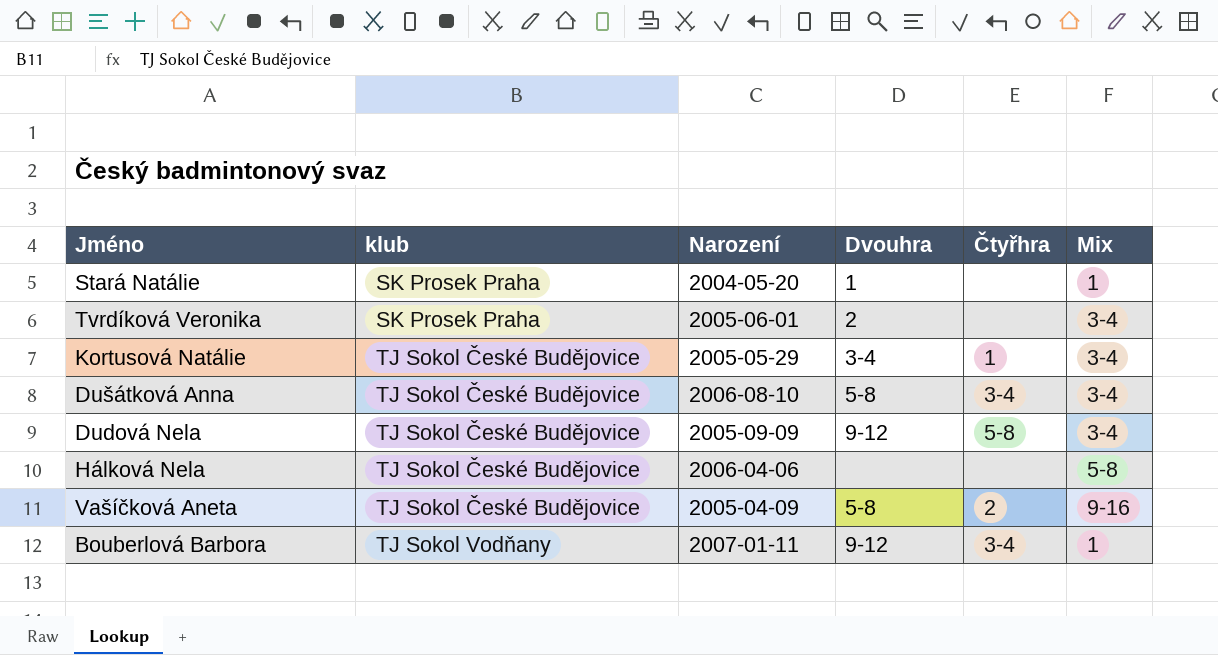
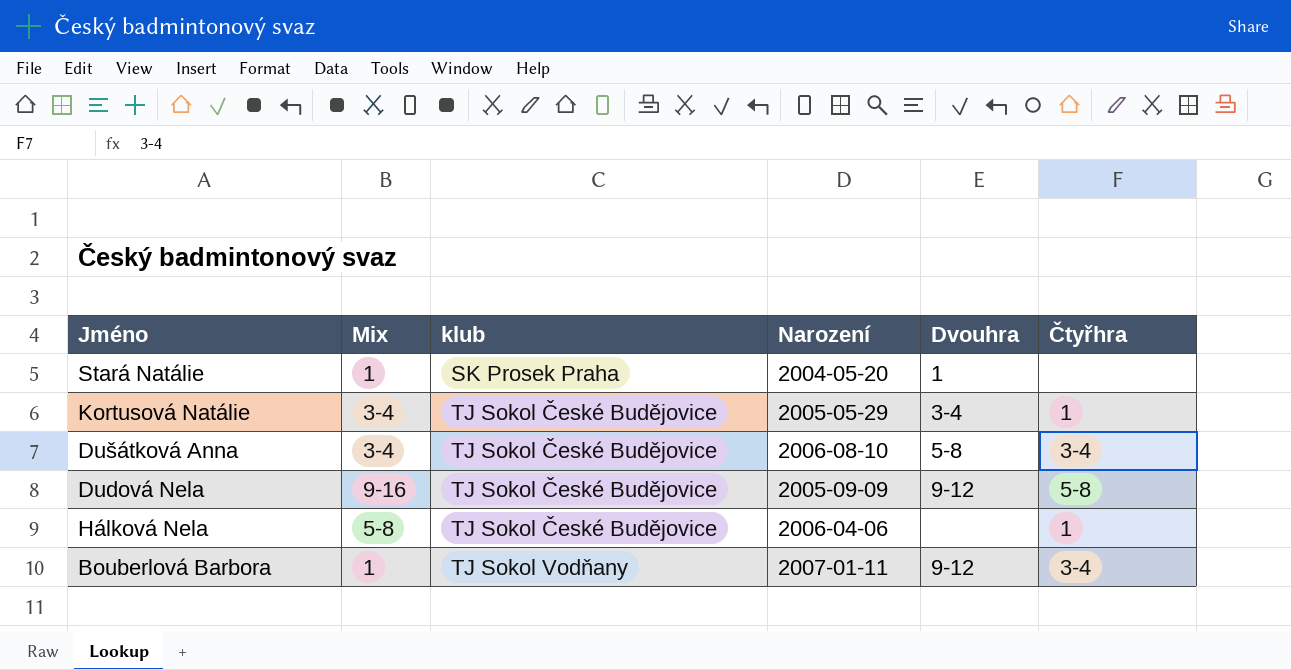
column Mix | position: 6 -> 2
row Tvrdíková Veronika: SK Prosek Praha | 2005-06-01 | 2 | none | 3-4 -> none
row Vašíčková Aneta: TJ Sokol České Budějovice | 2005-04-09 | 5-8 | 2 | 9-16 -> none
Dudová Nela | Mix: 3-4 -> 9-16
Hálková Nela | Čtyřhra: none -> 1

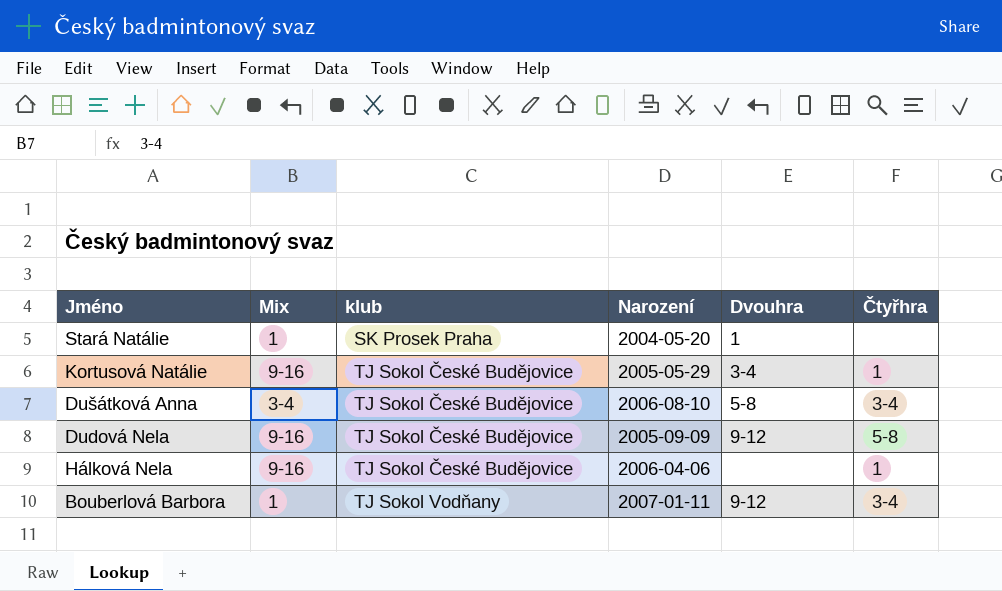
Kortusová Natálie | Mix: 3-4 -> 9-16
Hálková Nela | Mix: 5-8 -> 9-16

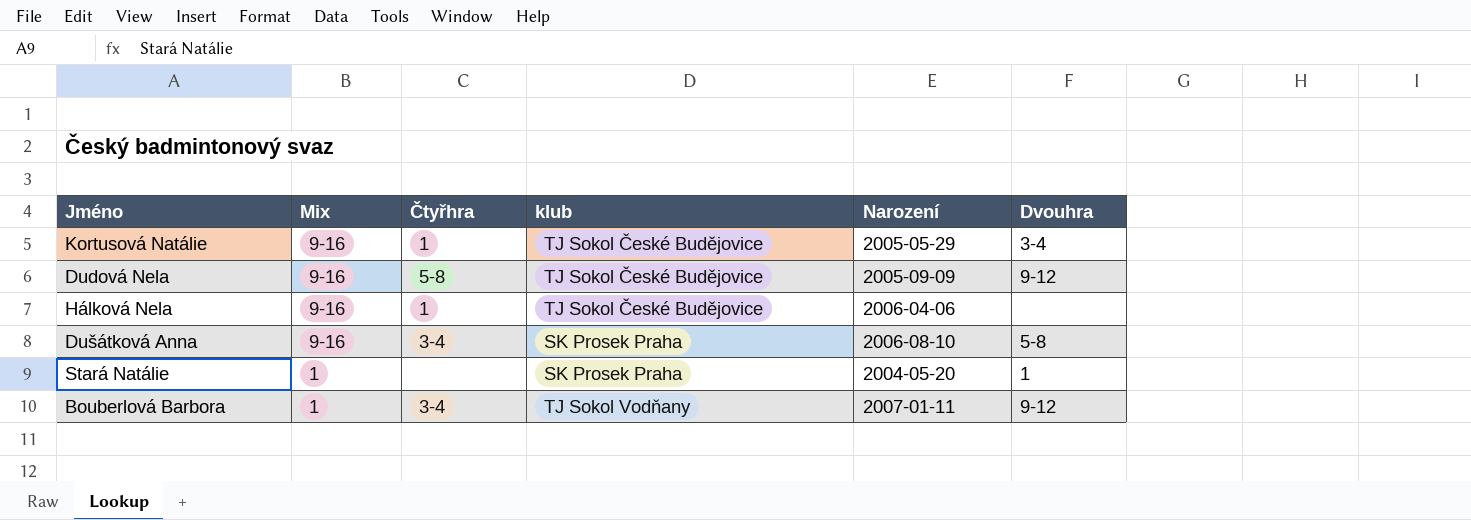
row order: klub ascending -> Mix descending
column Čtyřhra | position: 6 -> 3
Dušátková Anna | Mix: 3-4 -> 9-16
Dušátková Anna | klub: TJ Sokol České Budějovice -> SK Prosek Praha

